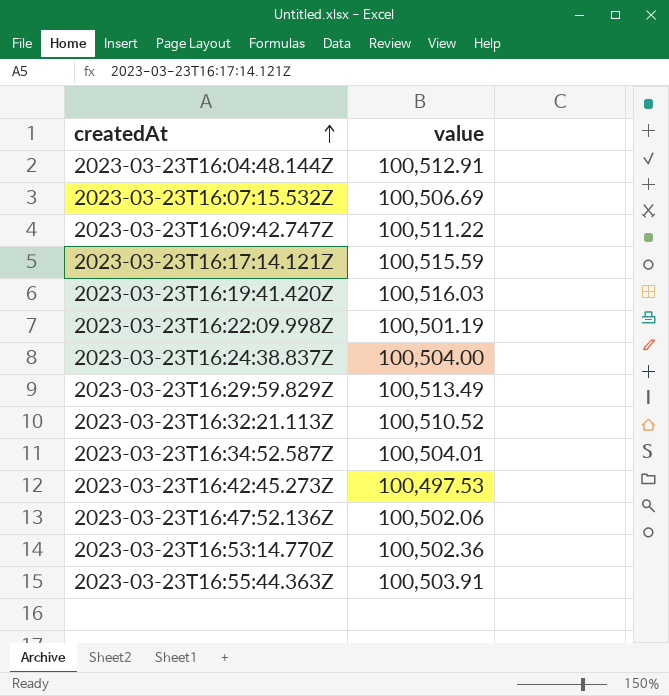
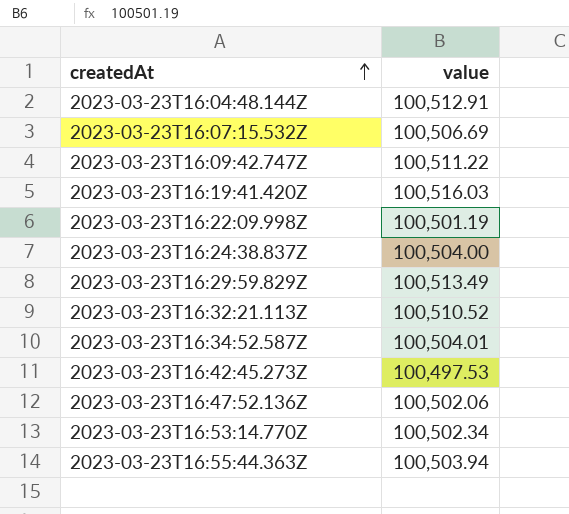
row 2023-03-23T16:17:14.121Z: 100,515.59 -> none
2023-03-23T16:53:14.770Z | value: 100,502.36 -> 100,502.34
2023-03-23T16:55:44.363Z | value: 100,503.91 -> 100,503.94

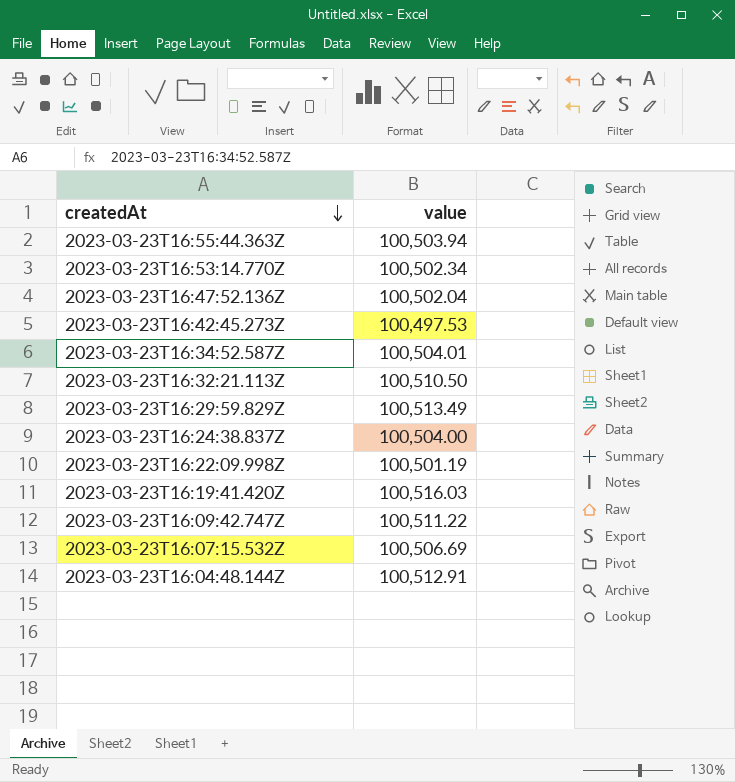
row order: createdAt ascending -> createdAt descending
2023-03-23T16:47:52.136Z | value: 100,502.06 -> 100,502.04
2023-03-23T16:32:21.113Z | value: 100,510.52 -> 100,510.50

